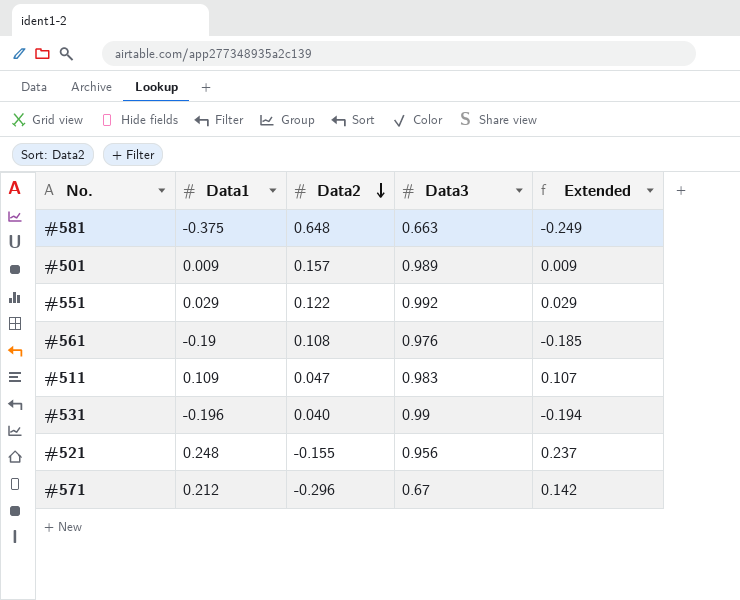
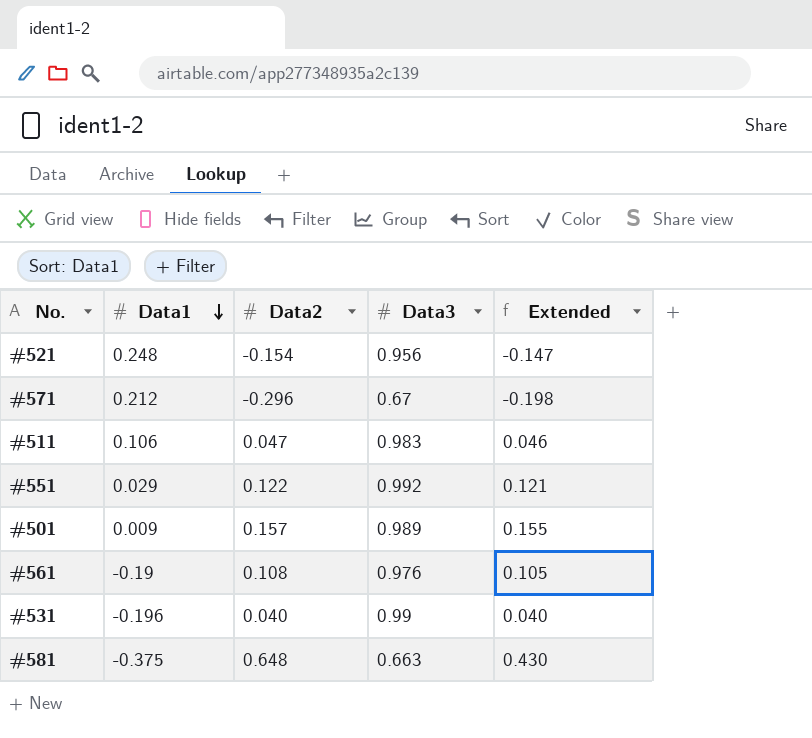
row order: Data2 descending -> Data1 descending
column Extended | formula: [Data1] * [Data3] -> [Data2] * [Data3]
#521 | Data2: -0.155 -> -0.154
#511 | Data1: 0.109 -> 0.106

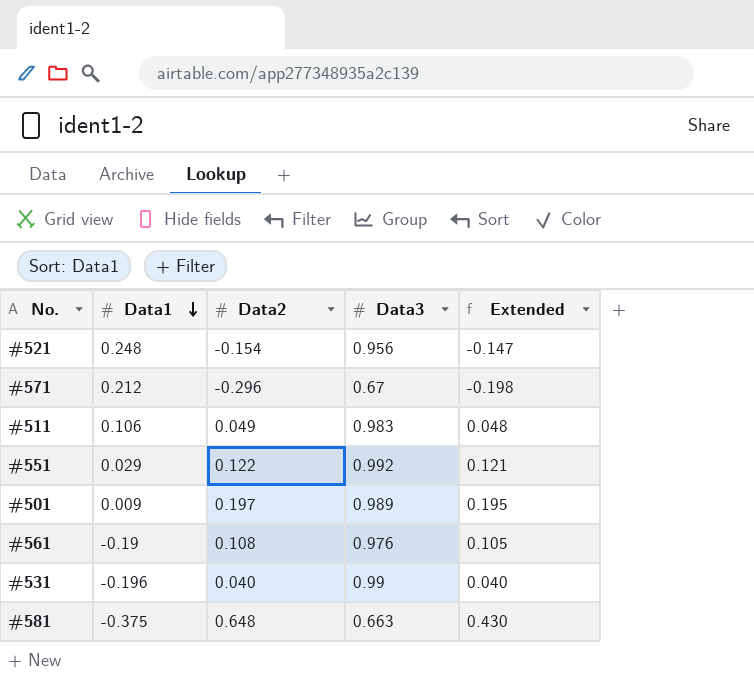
#511 | Data2: 0.047 -> 0.049
#511 | Extended: 0.046 -> 0.048
#501 | Data2: 0.157 -> 0.197
#501 | Extended: 0.155 -> 0.195

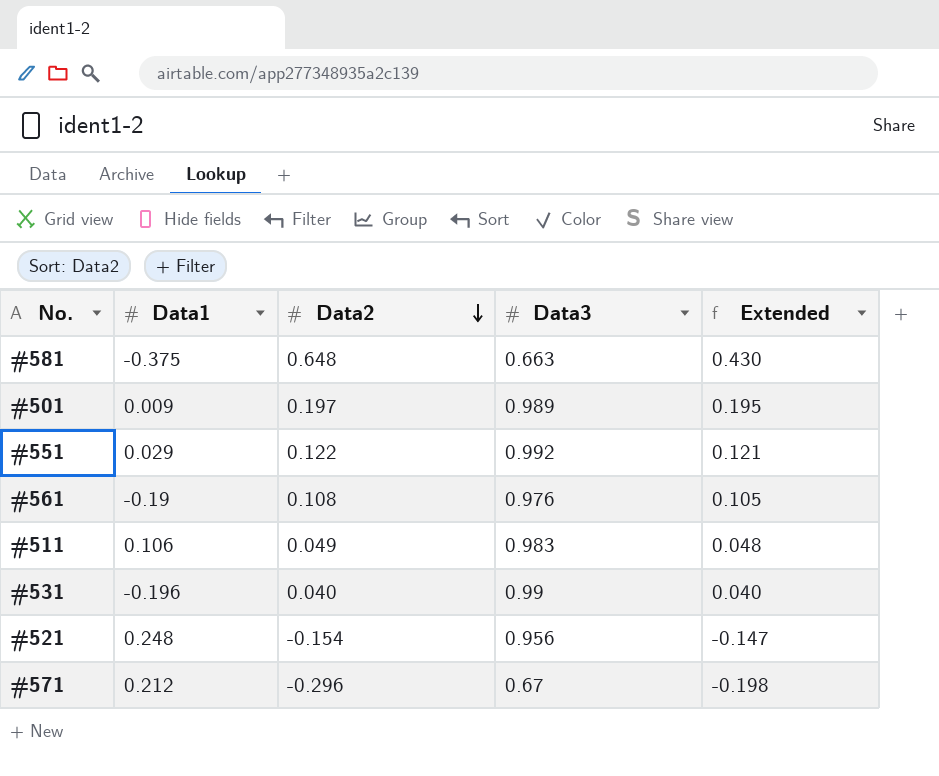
row order: Data1 descending -> Data2 descending

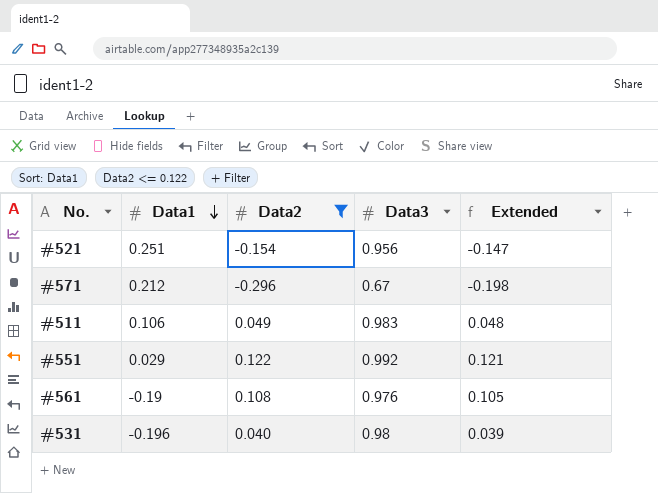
filter: none -> Data2 <= 0.122
row order: Data2 descending -> Data1 descending
#521 | Data1: 0.248 -> 0.251
#531 | Data3: 0.99 -> 0.98
#531 | Extended: 0.040 -> 0.039

